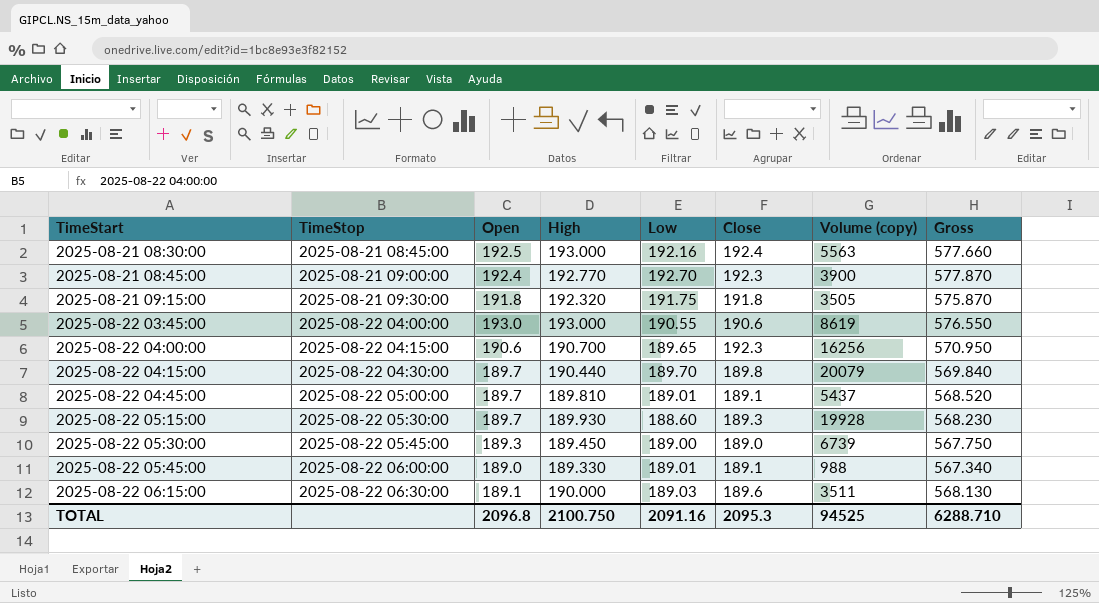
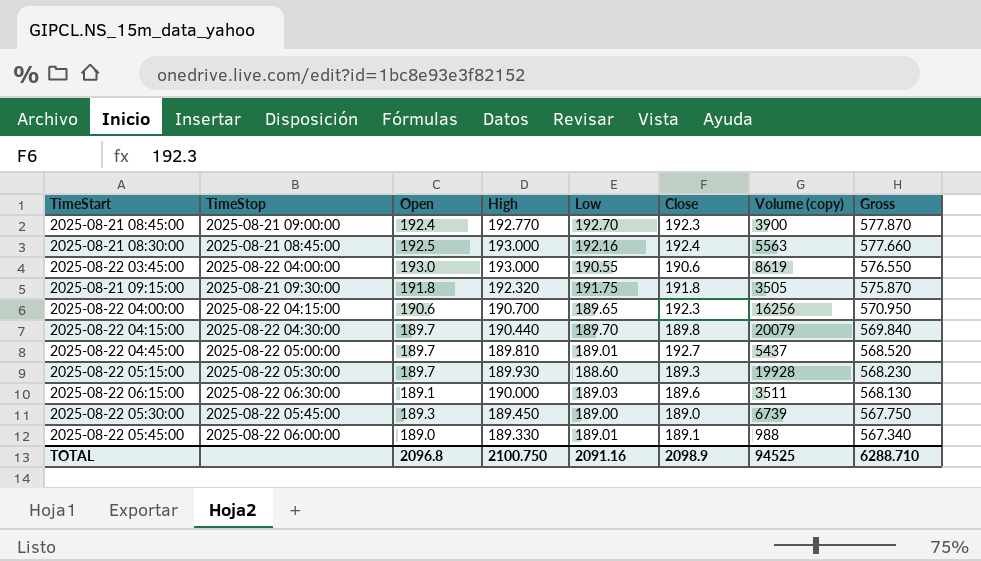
row order: TimeStart ascending -> Gross descending
2025-08-22 04:45:00 | Close: 189.1 -> 192.7
TOTAL | Close: 2095.3 -> 2098.9

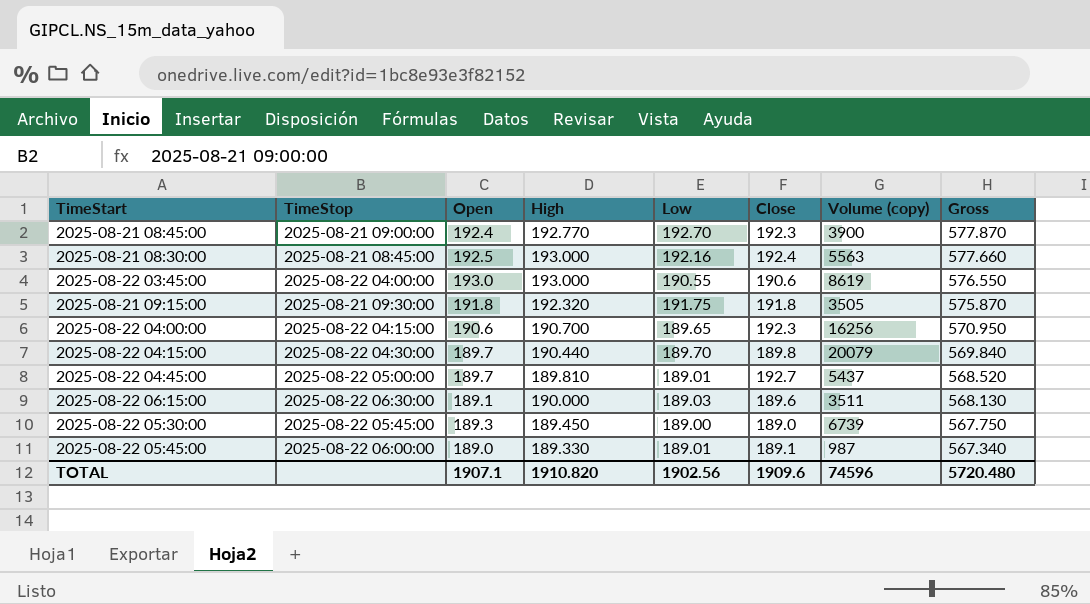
row 2025-08-22 05:15:00: 2025-08-22 05:30:00 | 189.7 | 189.930 | 188.60 | 189.3 | 19928 | 568.230 -> none
2025-08-22 05:45:00 | Volume (copy): 988 -> 987
TOTAL | Open: 2096.8 -> 1907.1
TOTAL | High: 2100.750 -> 1910.820
TOTAL | Low: 2091.16 -> 1902.56
TOTAL | Close: 2098.9 -> 1909.6
TOTAL | Volume (copy): 94525 -> 74596
TOTAL | Gross: 6288.710 -> 5720.480

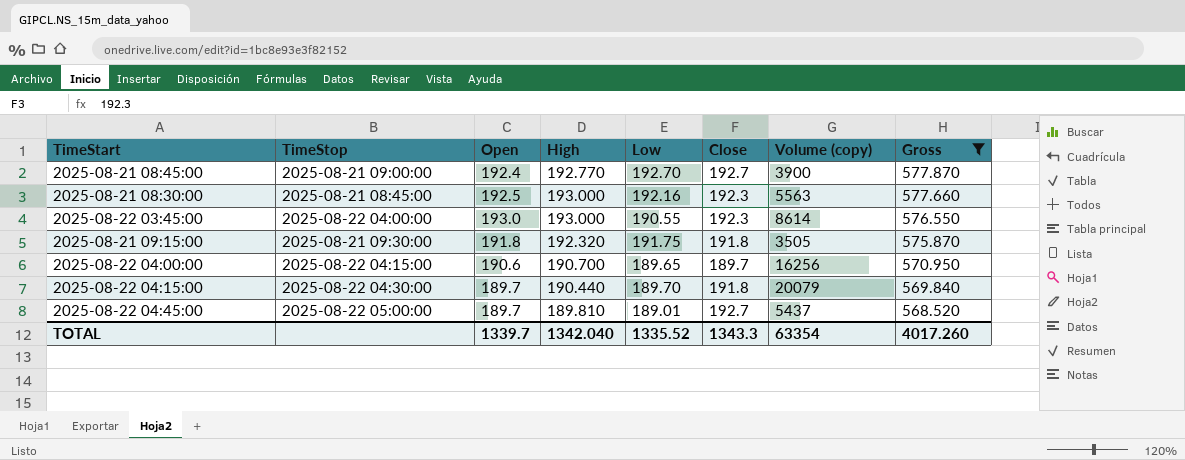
filter: none -> Gross >= 568.520
2025-08-21 08:45:00 | Close: 192.3 -> 192.7
2025-08-21 08:30:00 | Close: 192.4 -> 192.3
2025-08-22 03:45:00 | Close: 190.6 -> 192.3
2025-08-22 03:45:00 | Volume (copy): 8619 -> 8614
2025-08-22 04:00:00 | Close: 192.3 -> 189.7
2025-08-22 04:15:00 | Close: 189.8 -> 191.8
TOTAL | Open: 1907.1 -> 1339.7
TOTAL | High: 1910.820 -> 1342.040
TOTAL | Low: 1902.56 -> 1335.52
TOTAL | Close: 1909.6 -> 1343.3
TOTAL | Volume (copy): 74596 -> 63354
TOTAL | Gross: 5720.480 -> 4017.260

